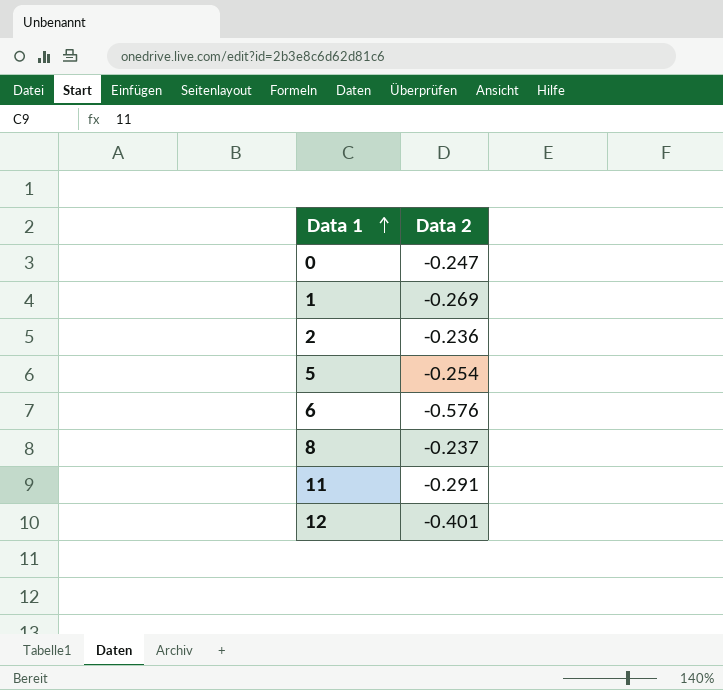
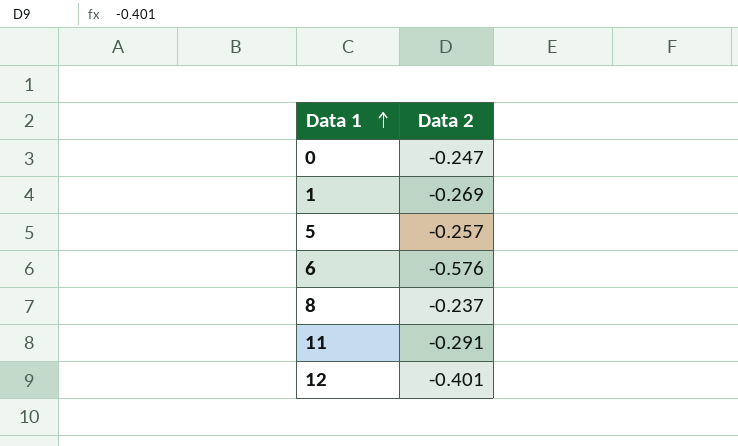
row 2: -0.236 -> none
5 | Data 2: -0.254 -> -0.257

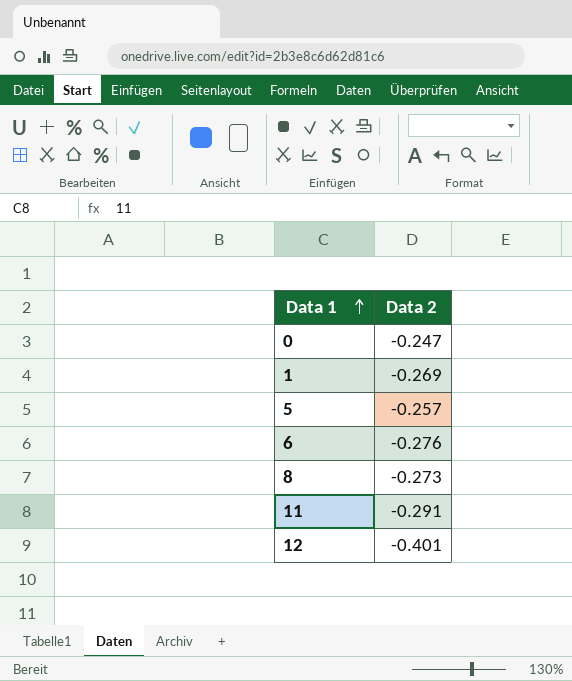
6 | Data 2: -0.576 -> -0.276
8 | Data 2: -0.237 -> -0.273

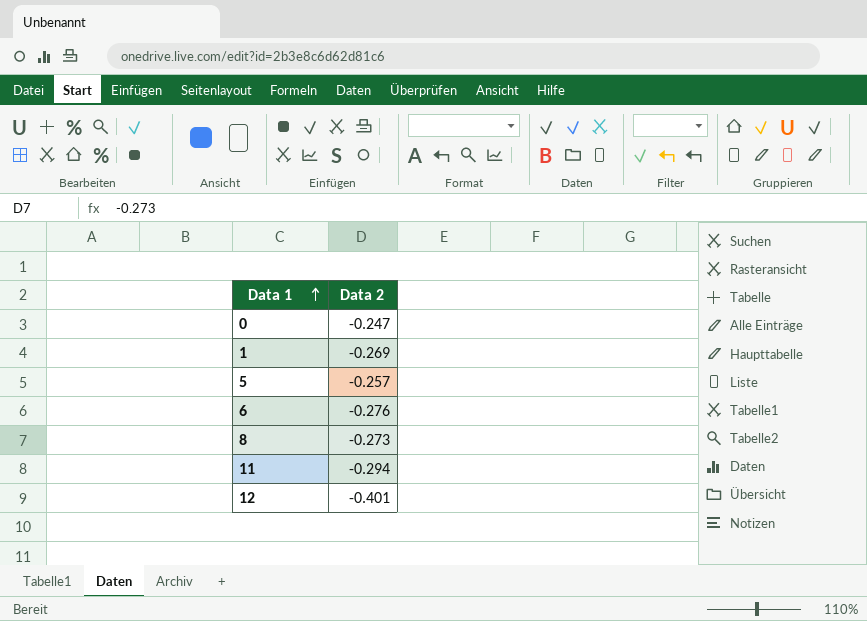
11 | Data 2: -0.291 -> -0.294

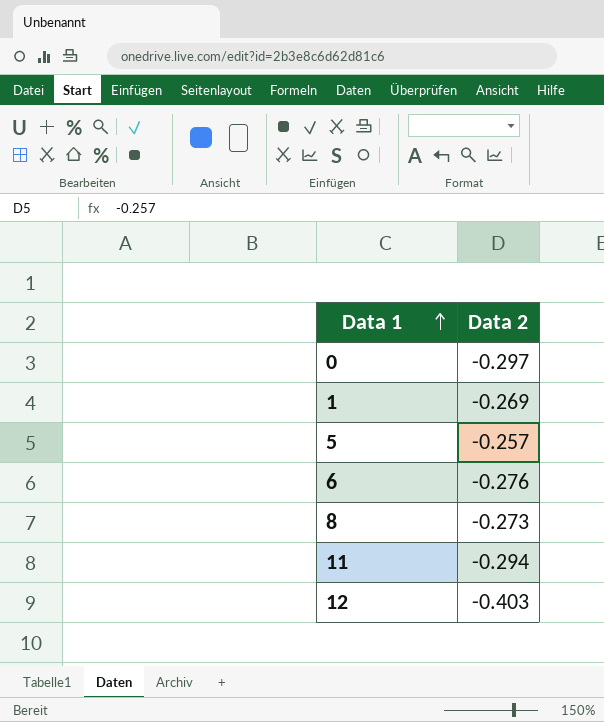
0 | Data 2: -0.247 -> -0.297
12 | Data 2: -0.401 -> -0.403

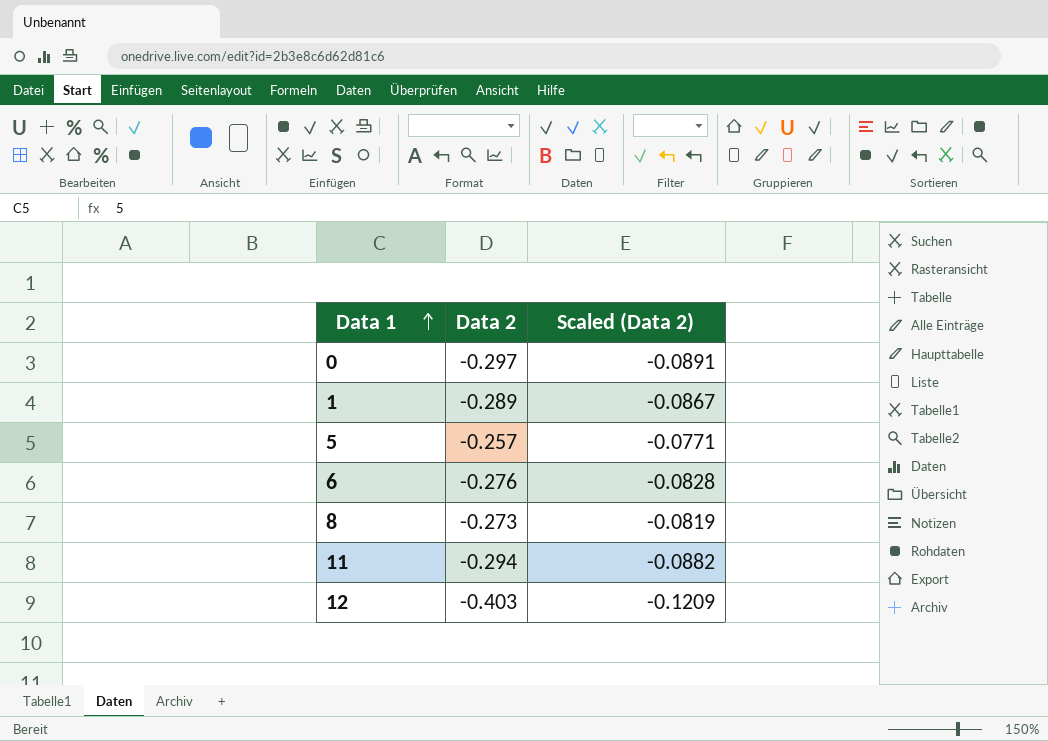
column Scaled (Data 2) | formula: none -> [Data 2] * 0.3
1 | Data 2: -0.269 -> -0.289

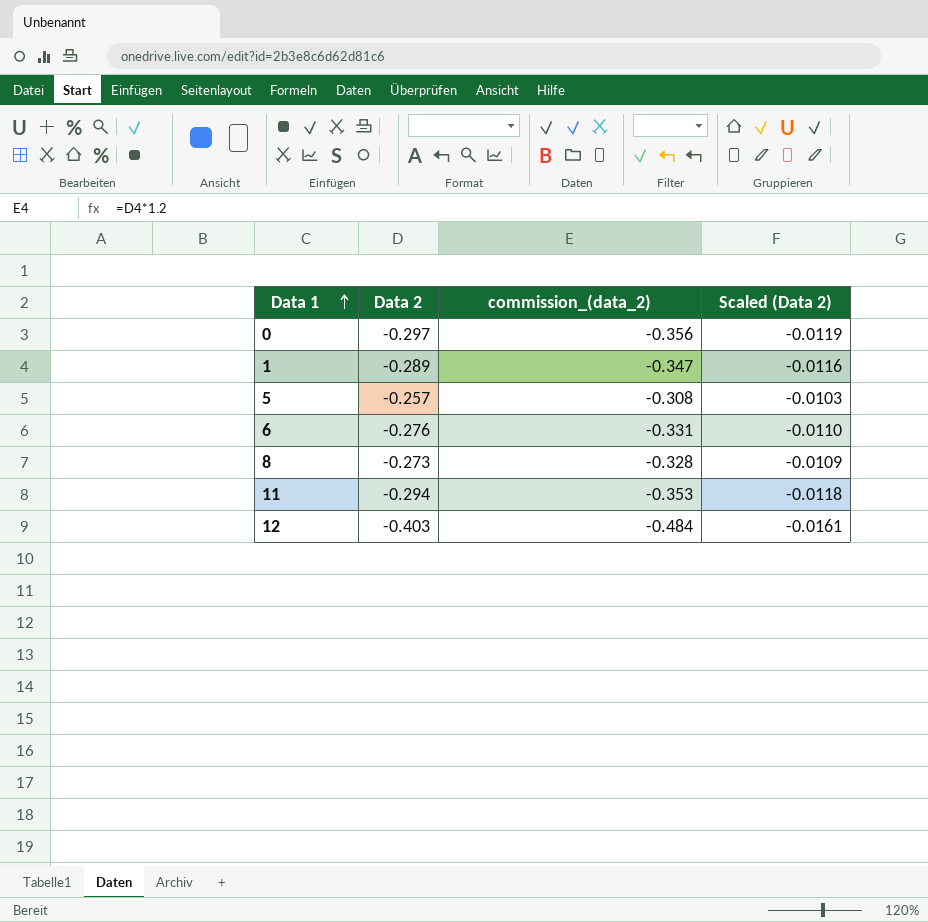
column commission_(data_2) | formula: none -> [Data 2] * 1.2
column Scaled (Data 2) | formula: [Data 2] * 0.3 -> [Data 2] * 0.04

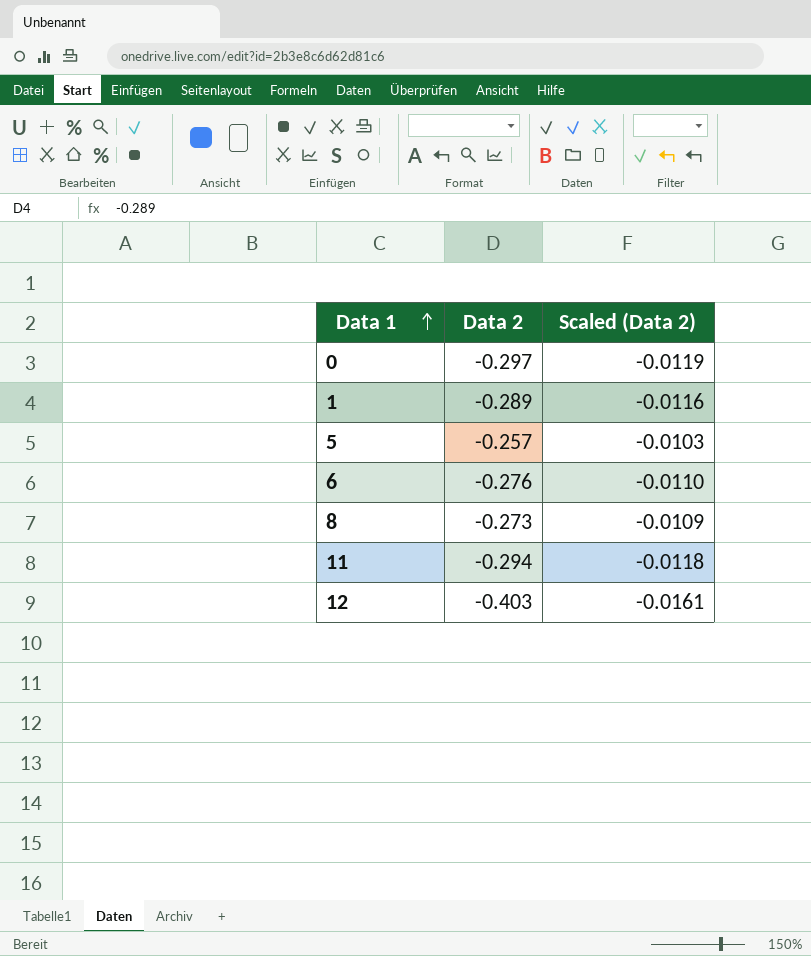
column commission_(data_2) | formula: [Data 2] * 1.2 -> none

